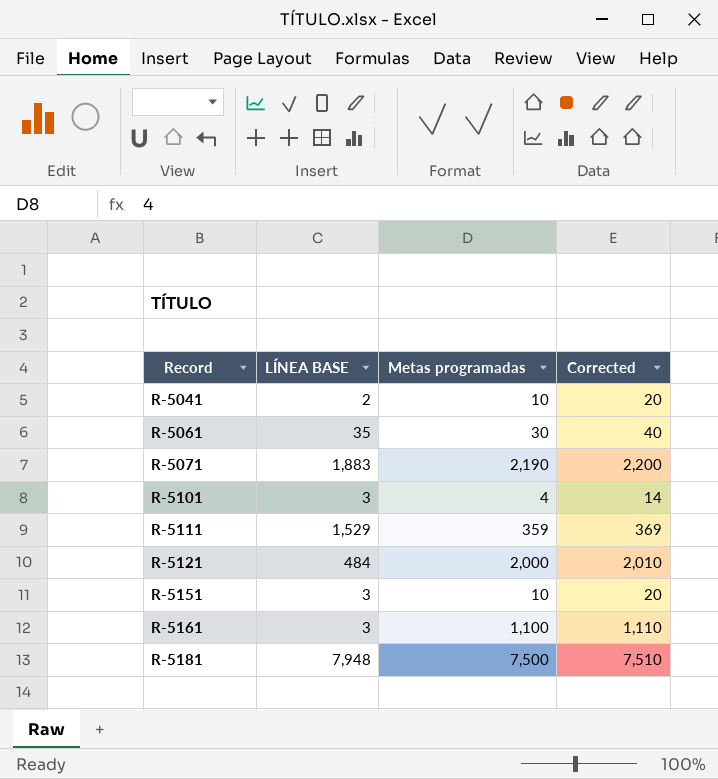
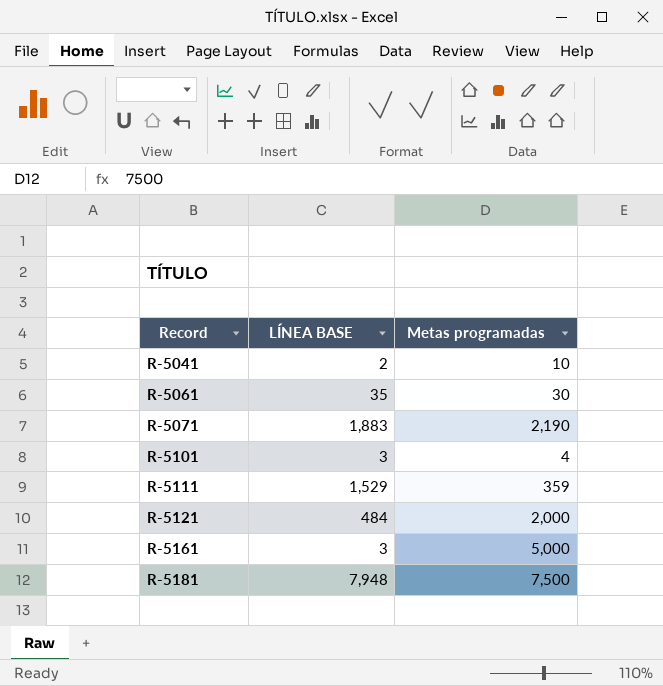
column Corrected | formula: [Metas programadas] + 10 -> none
row R-5151: 3 | 10 | 20 -> none
R-5161 | Metas programadas: 1,100 -> 5,000

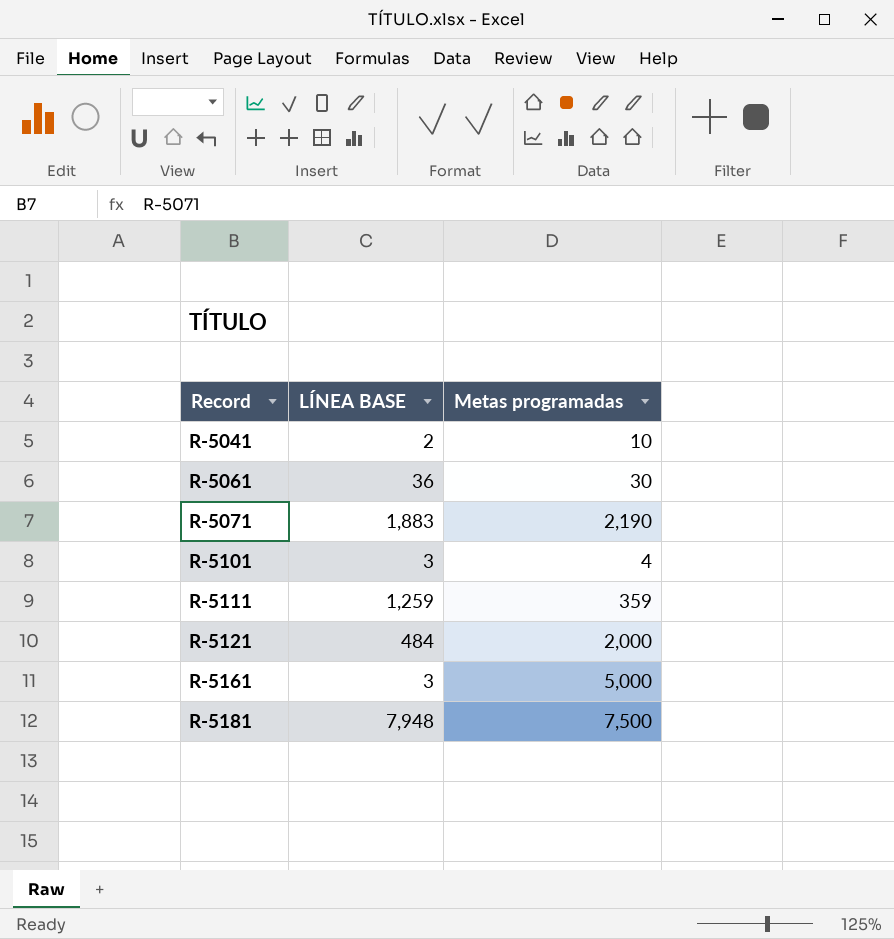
R-5061 | LÍNEA BASE: 35 -> 36
R-5111 | LÍNEA BASE: 1,529 -> 1,259

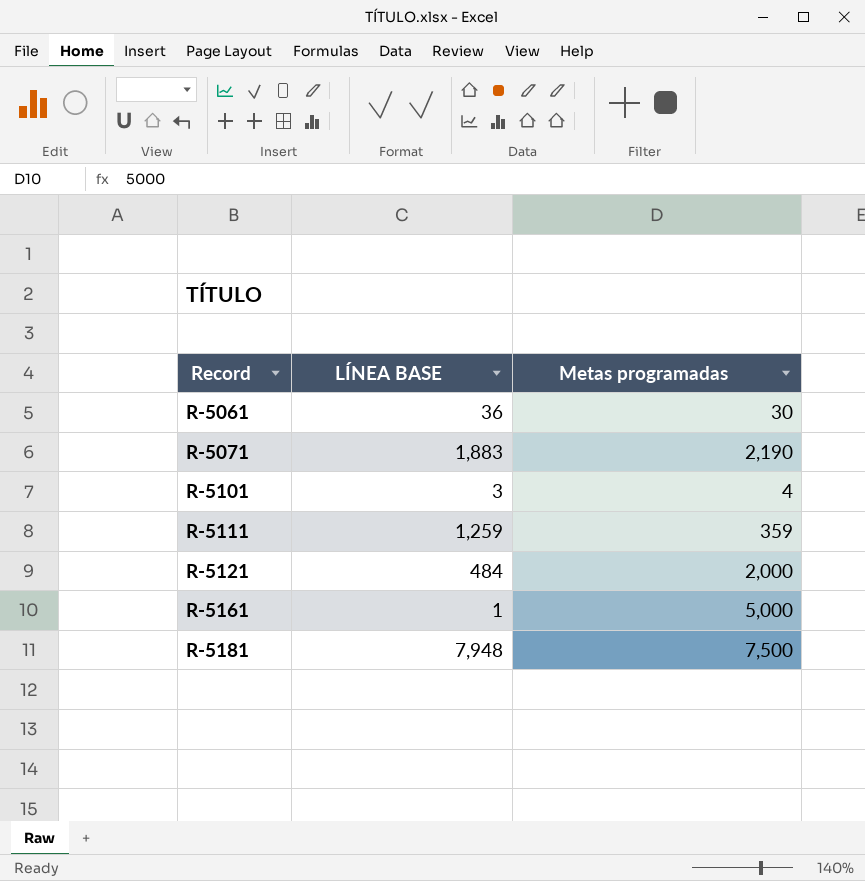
row R-5041: 2 | 10 -> none
R-5161 | LÍNEA BASE: 3 -> 1

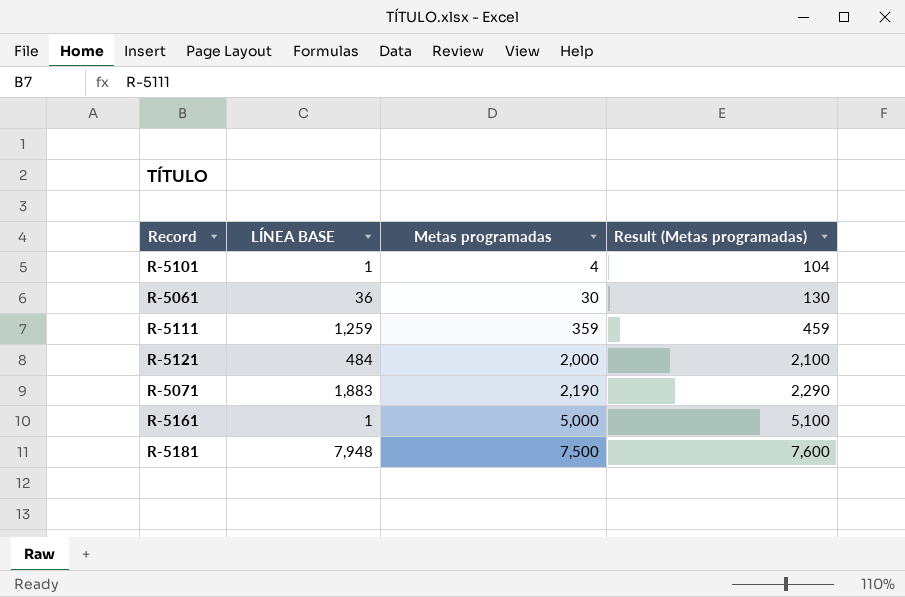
row order: Record ascending -> Metas programadas ascending
column Result (Metas programadas) | formula: none -> [Metas programadas] + 100
R-5101 | LÍNEA BASE: 3 -> 1

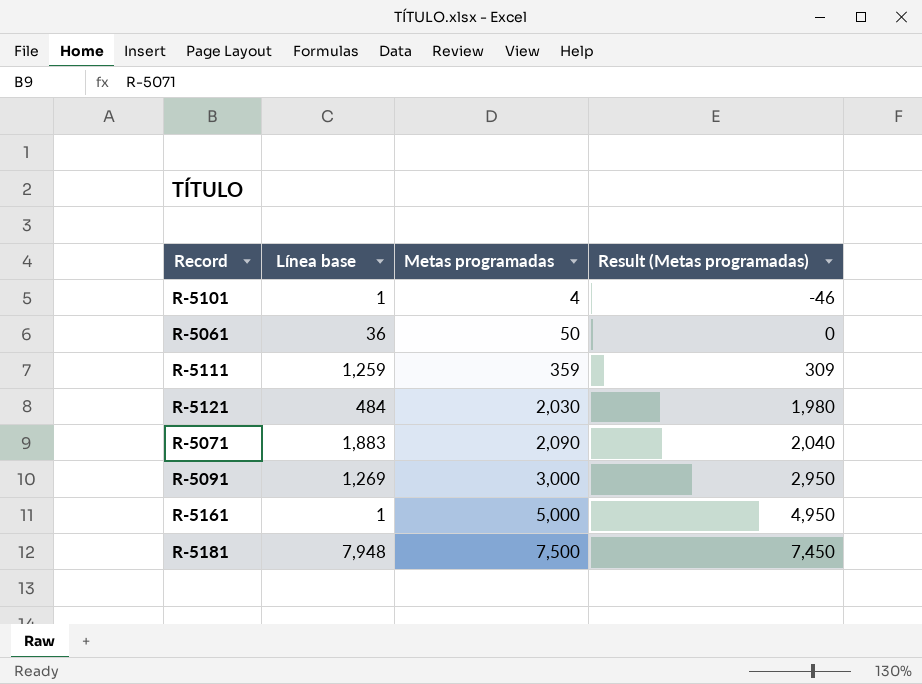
column name: LÍNEA BASE -> Línea base
column Result (Metas programadas) | formula: [Metas programadas] + 100 -> [Metas programadas] - 50
R-5061 | Metas programadas: 30 -> 50
R-5121 | Metas programadas: 2,000 -> 2,030
R-5071 | Metas programadas: 2,190 -> 2,090
row R-5091: none -> 1,269 | 3,000 | 2,950

